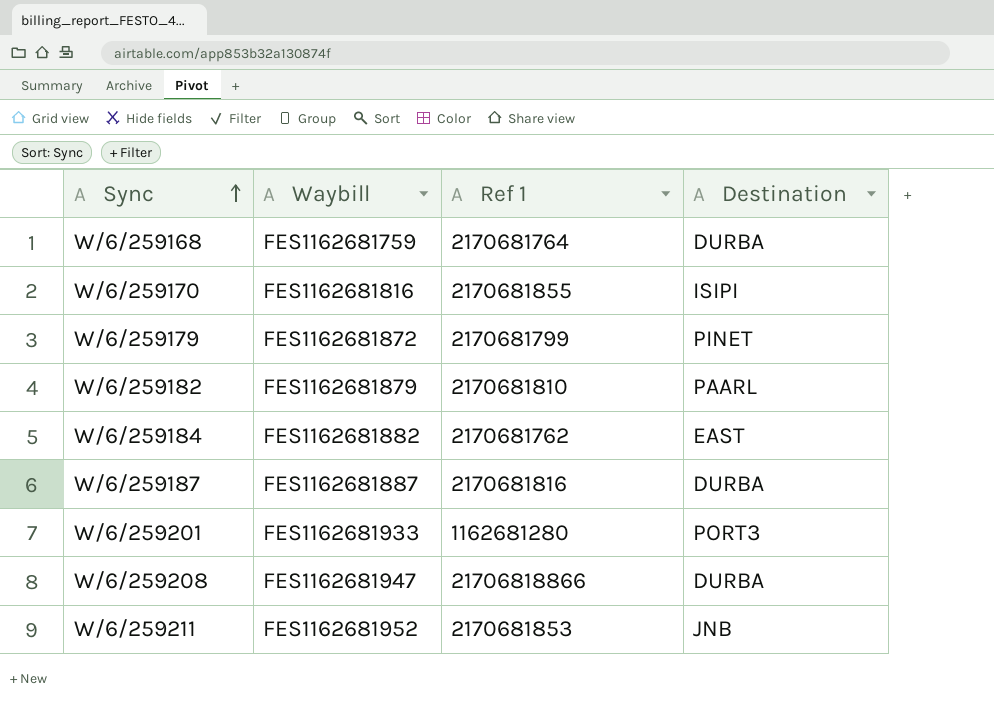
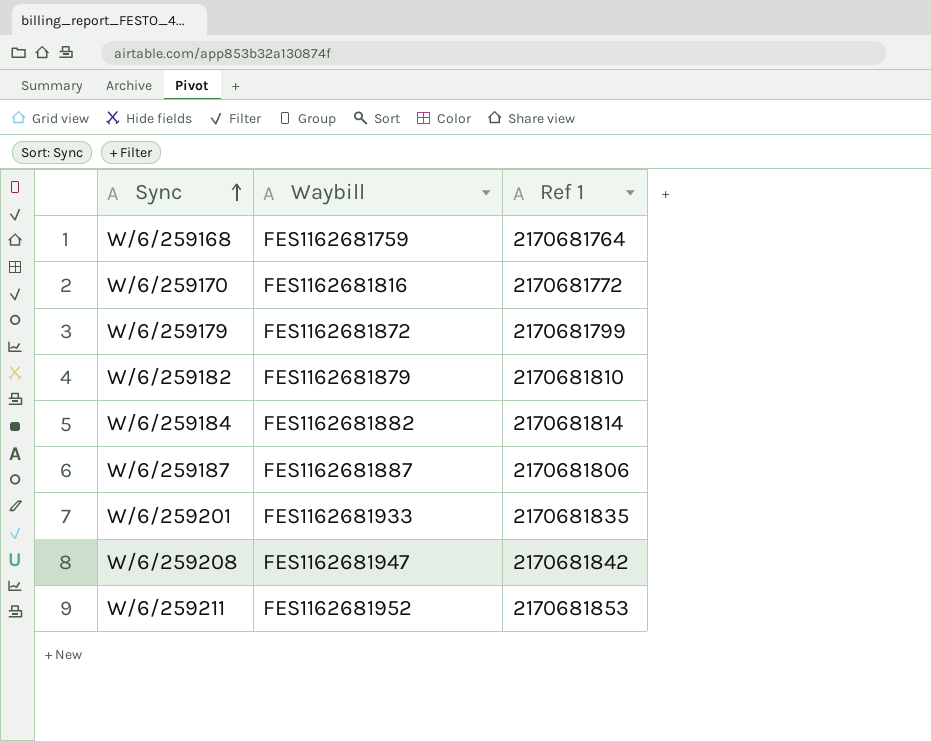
column Destination | position: 4 -> none
W/6/259170 | Ref 1: 2170681855 -> 2170681772
W/6/259184 | Ref 1: 2170681762 -> 2170681814
W/6/259187 | Ref 1: 2170681816 -> 2170681806
W/6/259201 | Ref 1: 1162681280 -> 2170681835
W/6/259208 | Ref 1: 21706818866 -> 2170681842

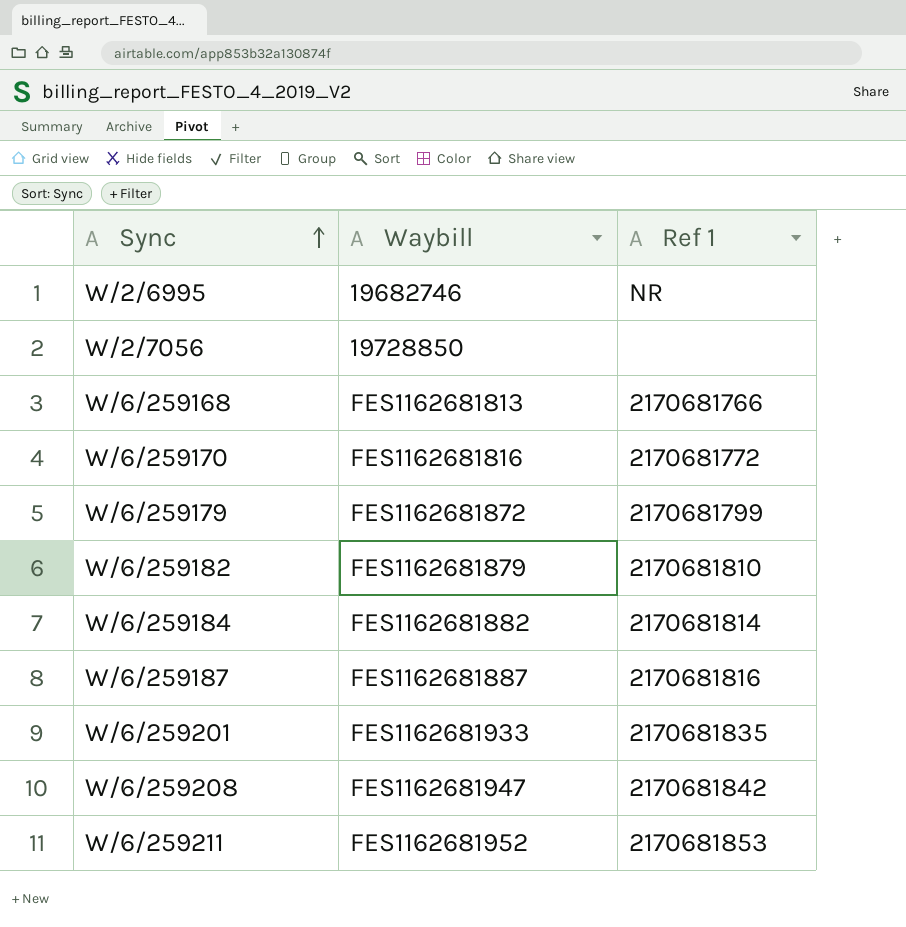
row W/2/6995: none -> 19682746 | NR
row W/2/7056: none -> 19728850 | none
W/6/259168 | Waybill: FES1162681759 -> FES1162681813
W/6/259168 | Ref 1: 2170681764 -> 2170681766
W/6/259187 | Ref 1: 2170681806 -> 2170681816

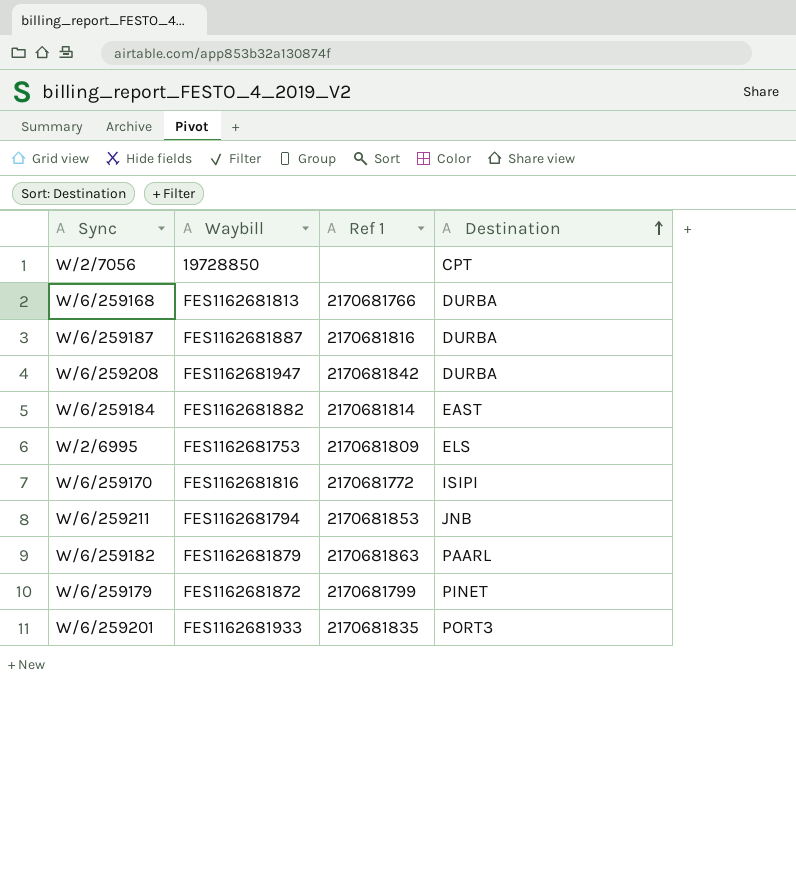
row order: Sync ascending -> Destination ascending
column Destination | position: none -> 4
W/2/6995 | Waybill: 19682746 -> FES1162681753
W/2/6995 | Ref 1: NR -> 2170681809
W/6/259211 | Waybill: FES1162681952 -> FES1162681794
W/6/259182 | Ref 1: 2170681810 -> 2170681863

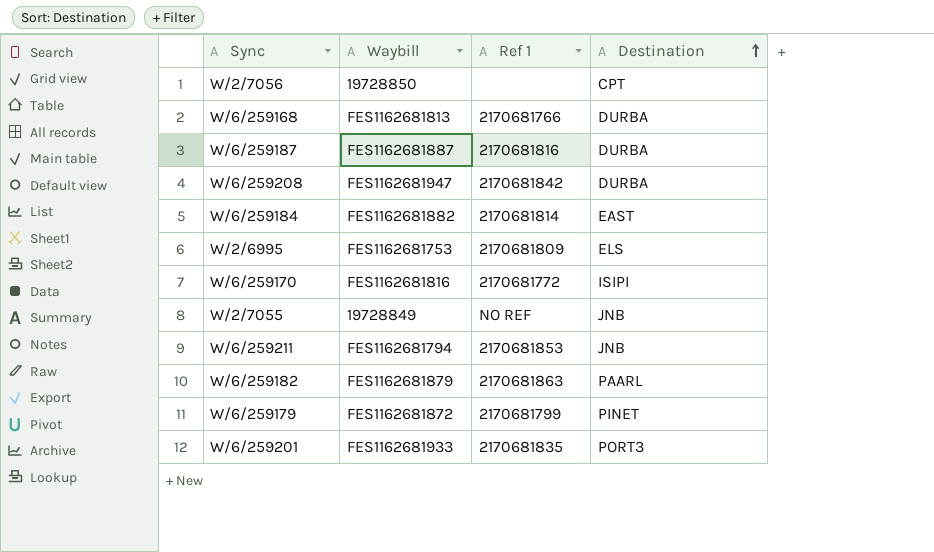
row W/2/7055: none -> 19728849 | NO REF | JNB

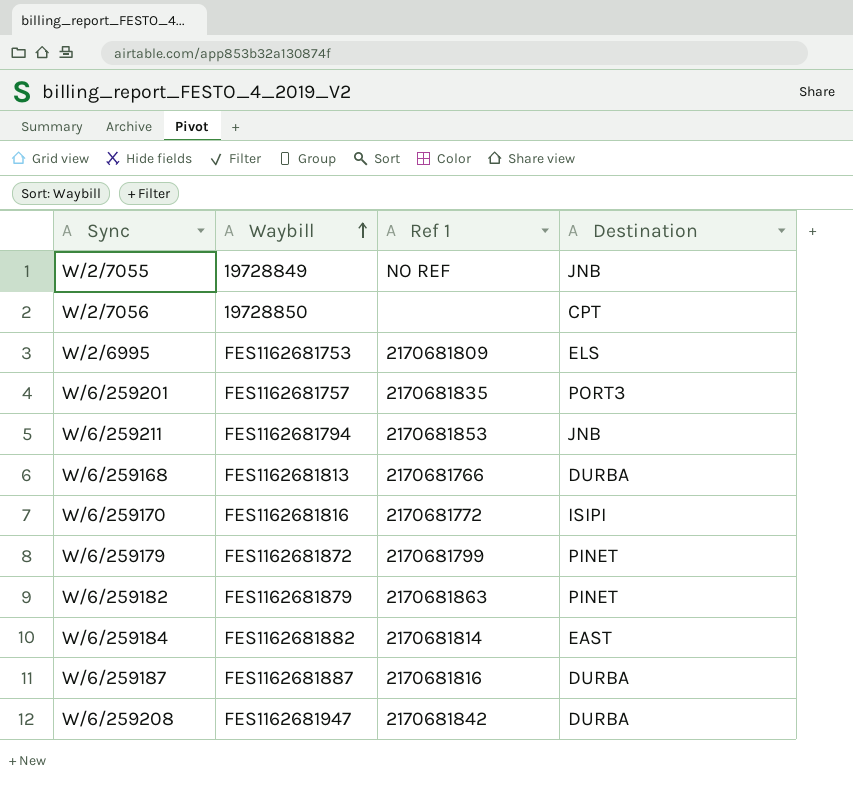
row order: Destination ascending -> Waybill ascending
W/6/259201 | Waybill: FES1162681933 -> FES1162681757
W/6/259182 | Destination: PAARL -> PINET

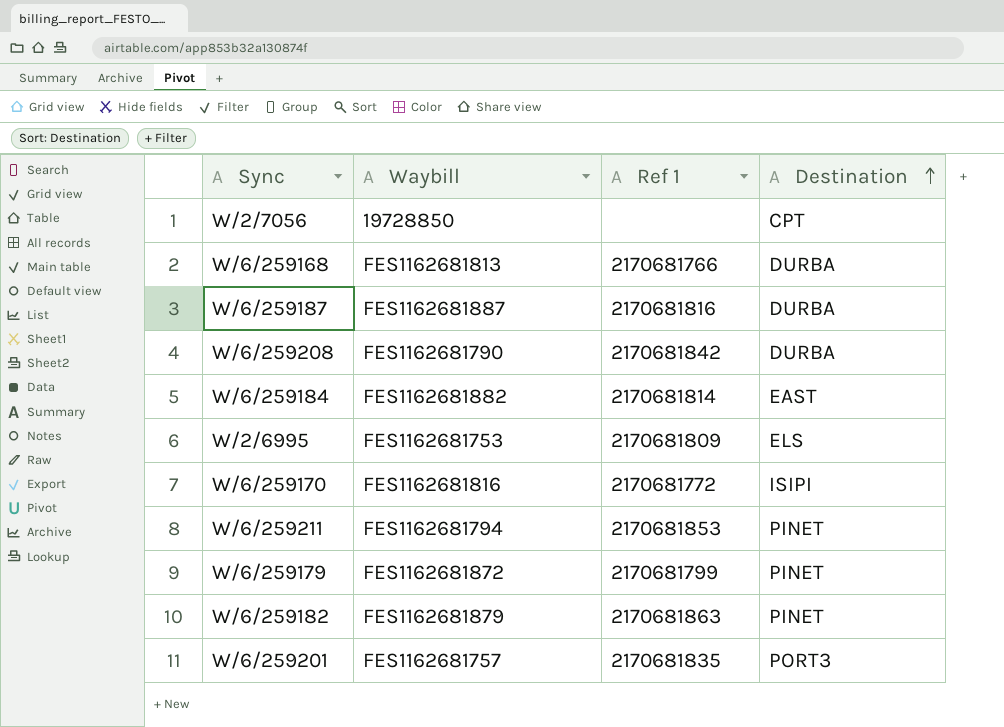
row order: Waybill ascending -> Destination ascending
row W/2/7055: 19728849 | NO REF | JNB -> none
W/6/259208 | Waybill: FES1162681947 -> FES1162681790
W/6/259211 | Destination: JNB -> PINET

